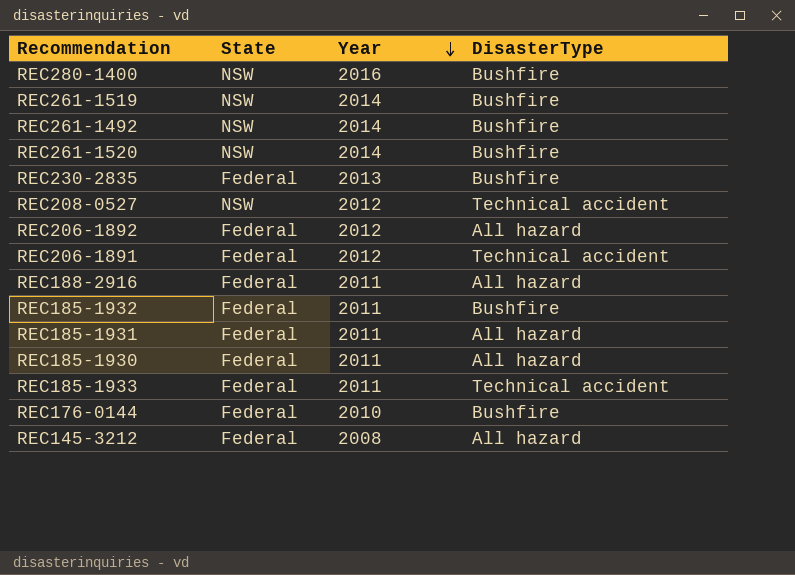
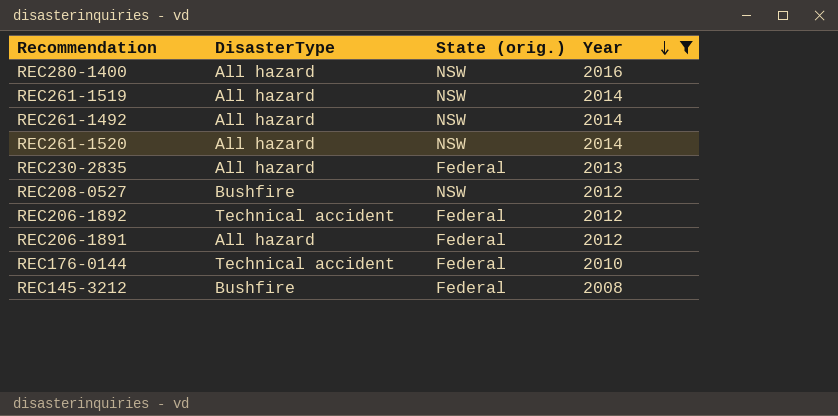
filter: none -> Year != 2011
column DisasterType | position: 4 -> 2
column name: State -> State (orig.)
REC280-1400 | DisasterType: Bushfire -> All hazard
REC261-1519 | DisasterType: Bushfire -> All hazard
REC261-1492 | DisasterType: Bushfire -> All hazard
REC261-1520 | DisasterType: Bushfire -> All hazard
REC230-2835 | DisasterType: Bushfire -> All hazard
REC208-0527 | DisasterType: Technical accident -> Bushfire
REC206-1892 | DisasterType: All hazard -> Technical accident
REC206-1891 | DisasterType: Technical accident -> All hazard
REC176-0144 | DisasterType: Bushfire -> Technical accident
REC145-3212 | DisasterType: All hazard -> Bushfire

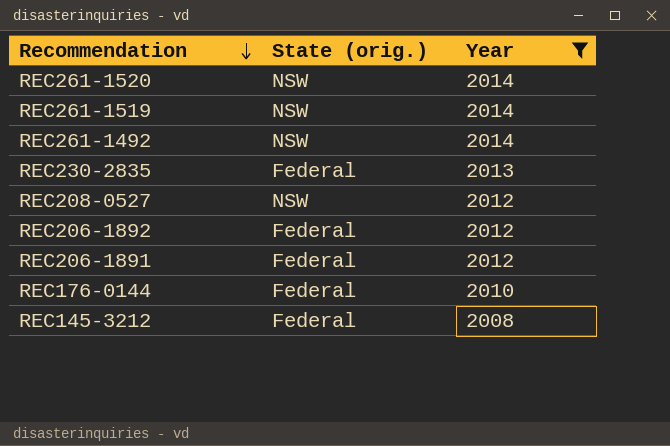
row order: Year descending -> Recommendation descending
column DisasterType | position: 2 -> none
row REC280-1400: All hazard | NSW | 2016 -> none

